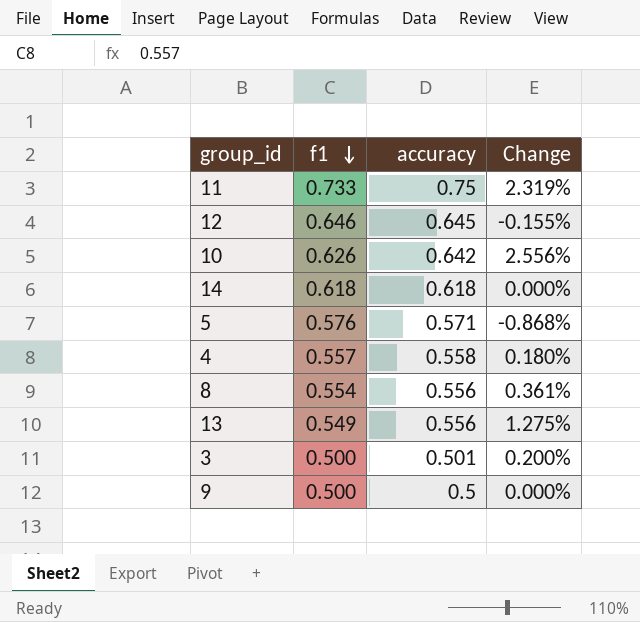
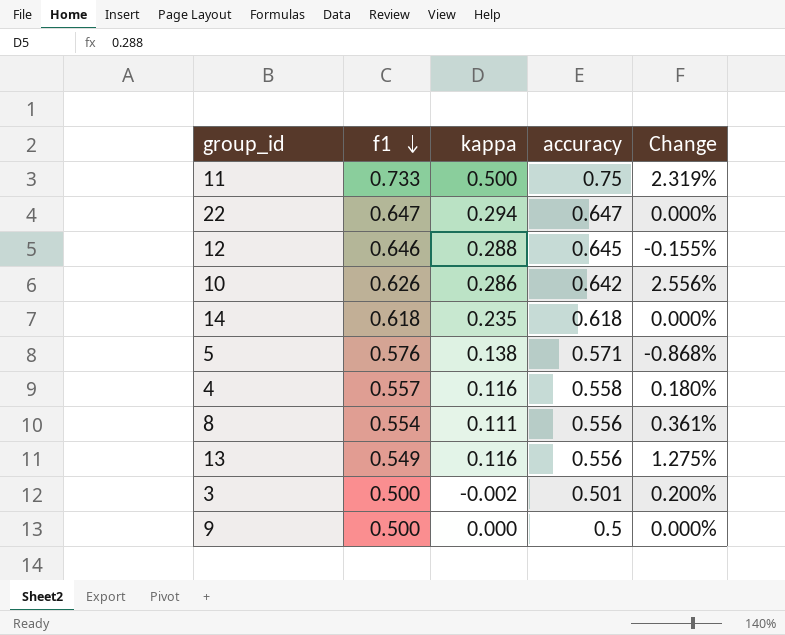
column kappa | position: none -> 3
row 22: none -> 0.647 | 0.294 | 0.647 | 0.000%

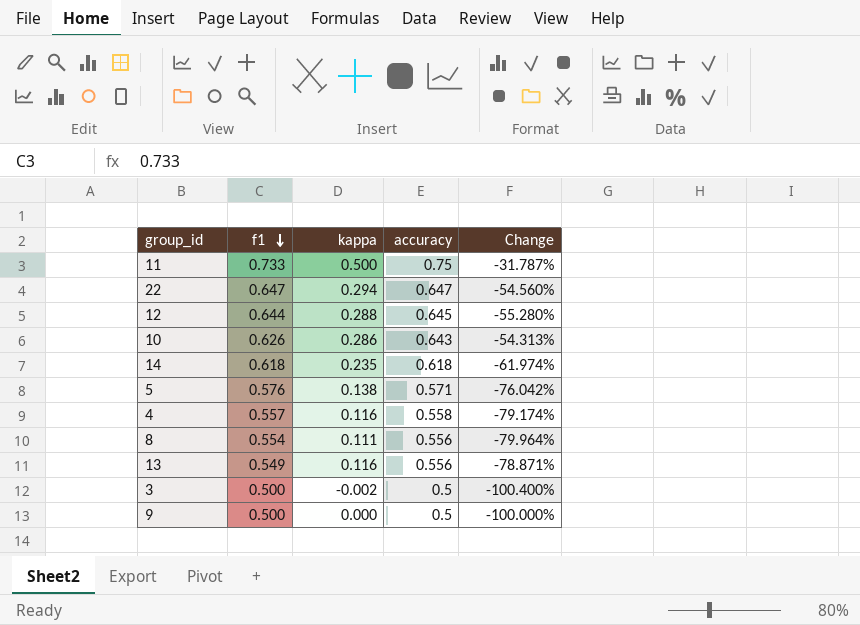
column Change | formula: ([accuracy] - [f1]) / [f1] -> ([kappa] - [f1]) / [f1]
12 | f1: 0.646 -> 0.644
10 | accuracy: 0.642 -> 0.643
3 | accuracy: 0.501 -> 0.5

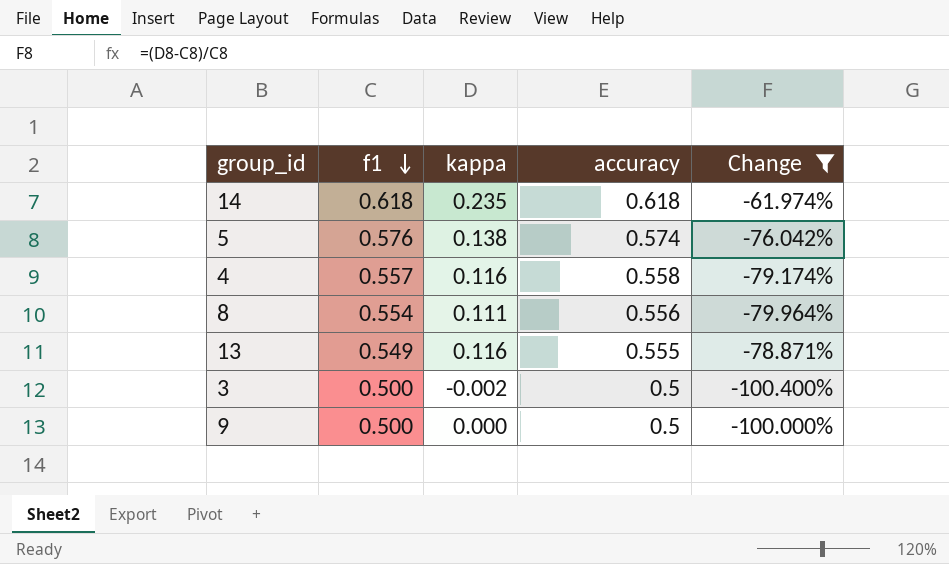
filter: none -> Change <= -61.974%
5 | accuracy: 0.571 -> 0.574
13 | accuracy: 0.556 -> 0.555

